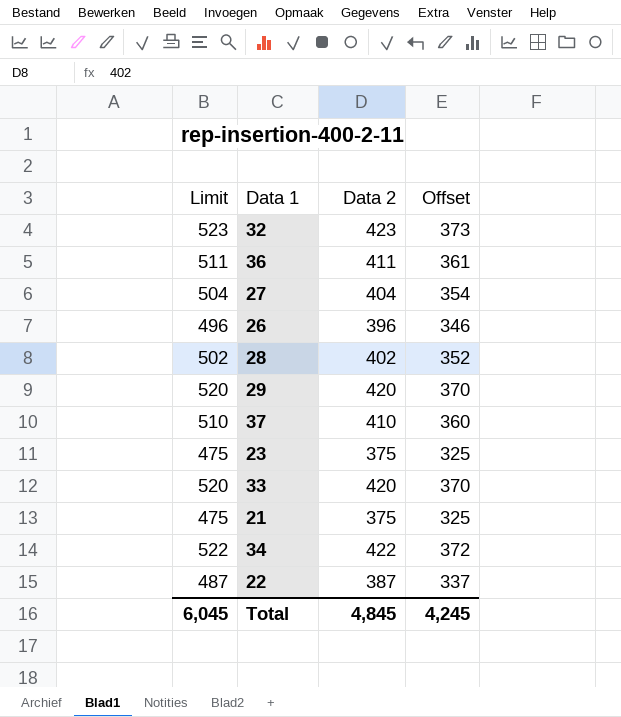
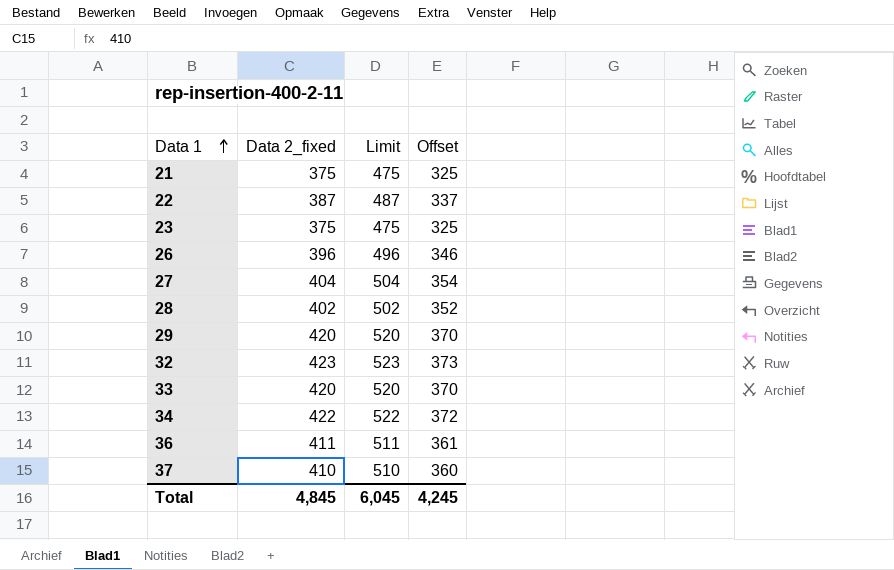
row order: none -> Data 1 ascending
column name: Data 2 -> Data 2_fixed
column Limit | position: 1 -> 3

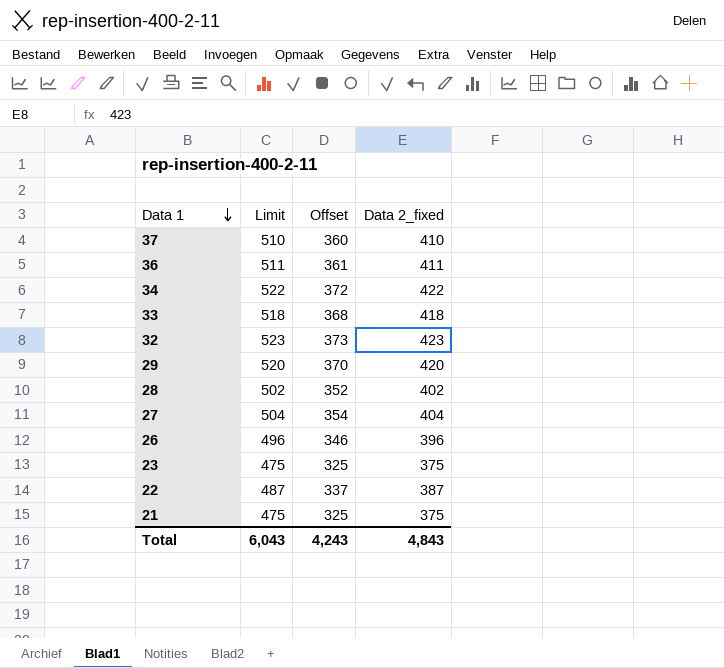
row order: Data 1 ascending -> Data 1 descending
column Data 2_fixed | position: 2 -> 4
33 | Limit: 520 -> 518
33 | Offset: 370 -> 368
33 | Data 2_fixed: 420 -> 418
Total | Limit: 6,045 -> 6,043
Total | Offset: 4,245 -> 4,243
Total | Data 2_fixed: 4,845 -> 4,843

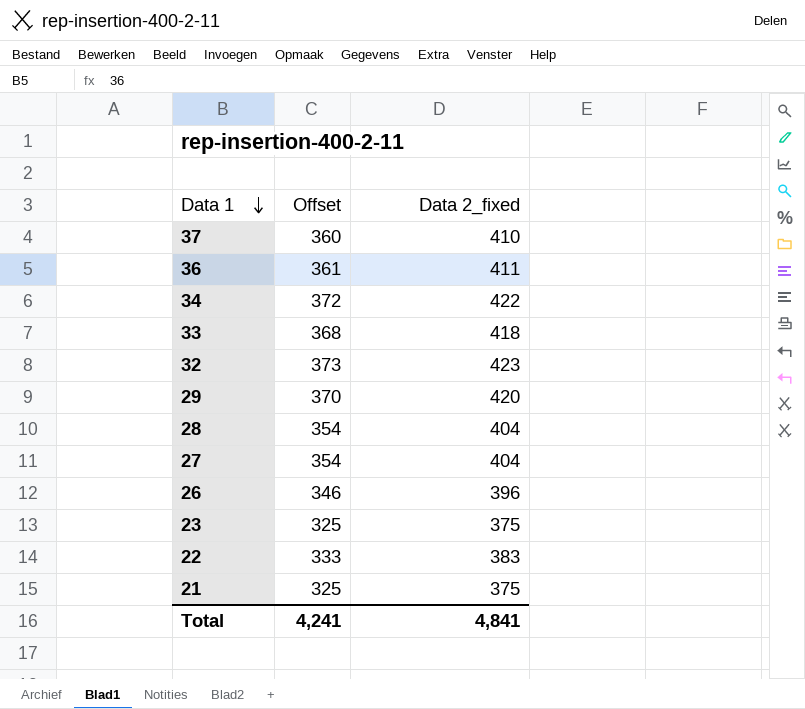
column Limit | formula: [Data 2_fixed] + 100 -> none
28 | Offset: 352 -> 354
28 | Data 2_fixed: 402 -> 404
22 | Offset: 337 -> 333
22 | Data 2_fixed: 387 -> 383
Total | Offset: 4,243 -> 4,241
Total | Data 2_fixed: 4,843 -> 4,841

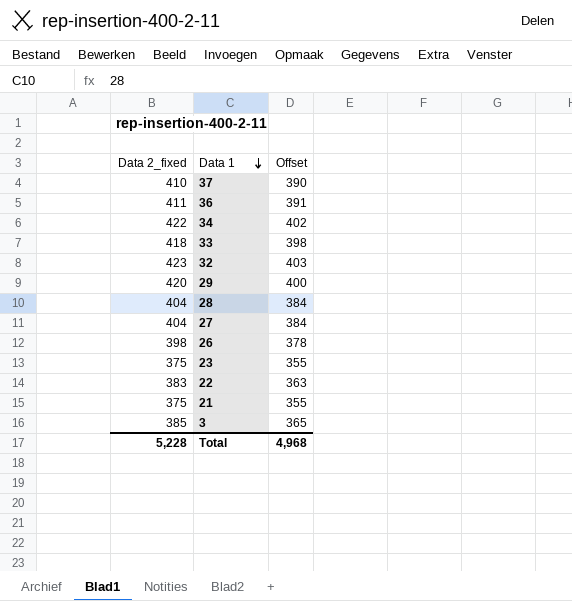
column Data 2_fixed | position: 3 -> 1
column Offset | formula: [Data 2_fixed] - 50 -> [Data 2_fixed] - 20
26 | Data 2_fixed: 396 -> 398
row 3: none -> 385 | 365
Total | Data 2_fixed: 4,841 -> 5,228
Total | Offset: 4,241 -> 4,968

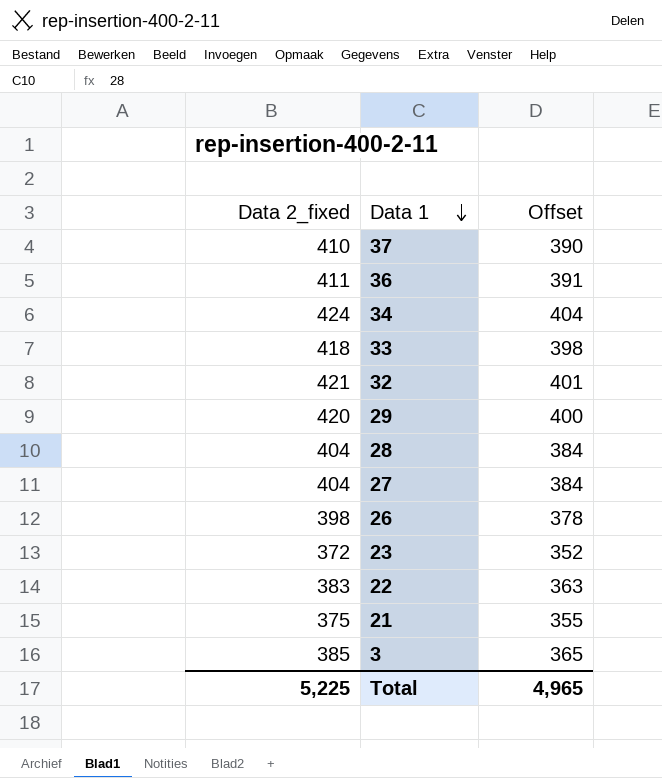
34 | Data 2_fixed: 422 -> 424
34 | Offset: 402 -> 404
32 | Data 2_fixed: 423 -> 421
32 | Offset: 403 -> 401
23 | Data 2_fixed: 375 -> 372
23 | Offset: 355 -> 352
Total | Data 2_fixed: 5,228 -> 5,225
Total | Offset: 4,968 -> 4,965

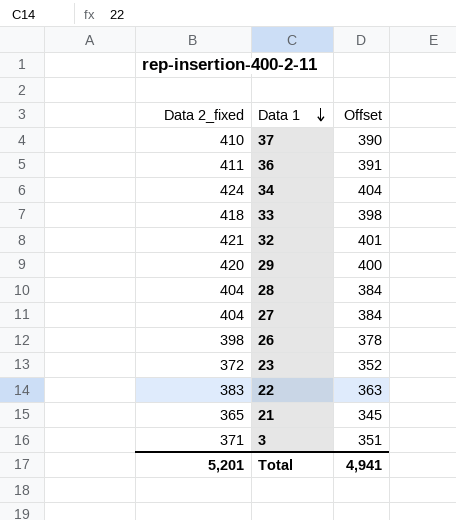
21 | Data 2_fixed: 375 -> 365
21 | Offset: 355 -> 345
3 | Data 2_fixed: 385 -> 371
3 | Offset: 365 -> 351
Total | Data 2_fixed: 5,225 -> 5,201
Total | Offset: 4,965 -> 4,941

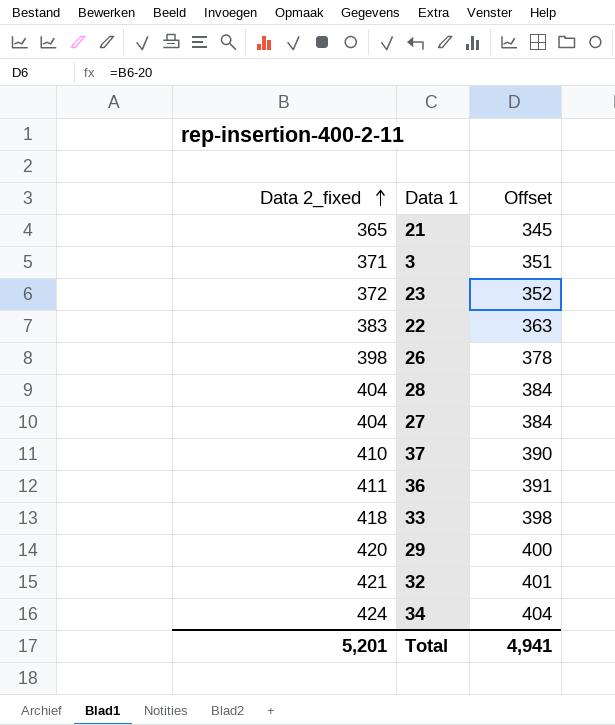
row order: Data 1 descending -> Data 2_fixed ascending

